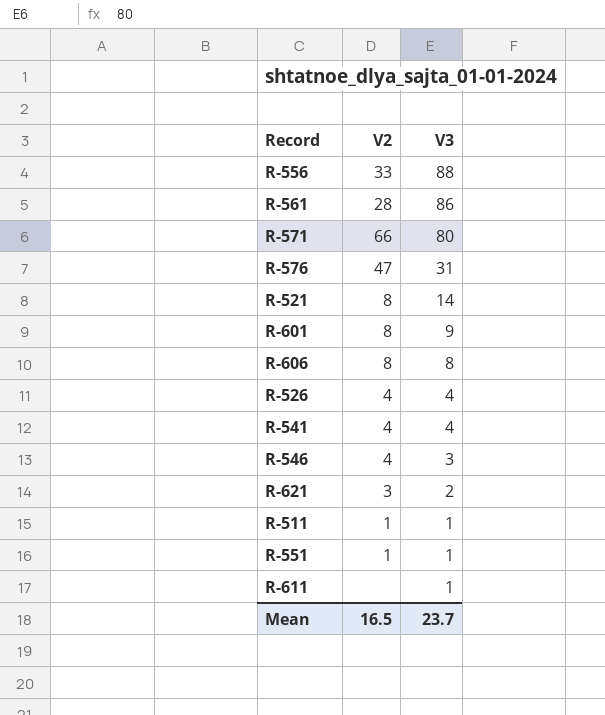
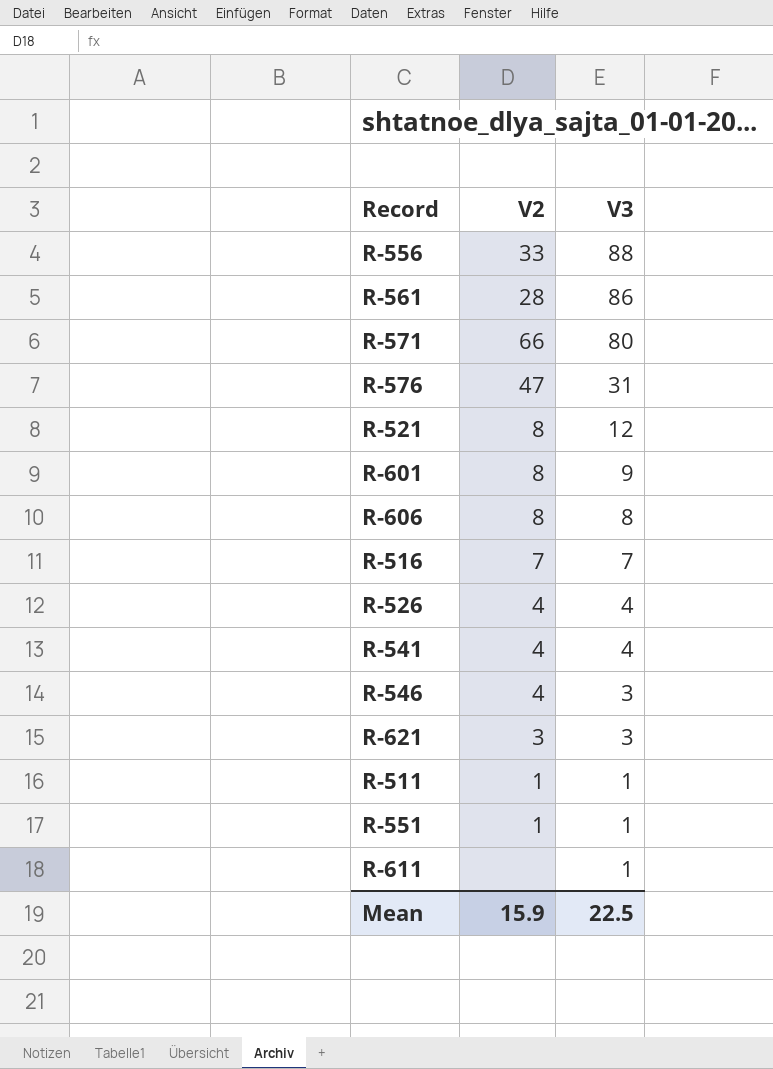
R-521 | V3: 14 -> 12
row R-516: none -> 7 | 7
R-621 | V3: 2 -> 3
Mean | V2: 16.5 -> 15.9
Mean | V3: 23.7 -> 22.5

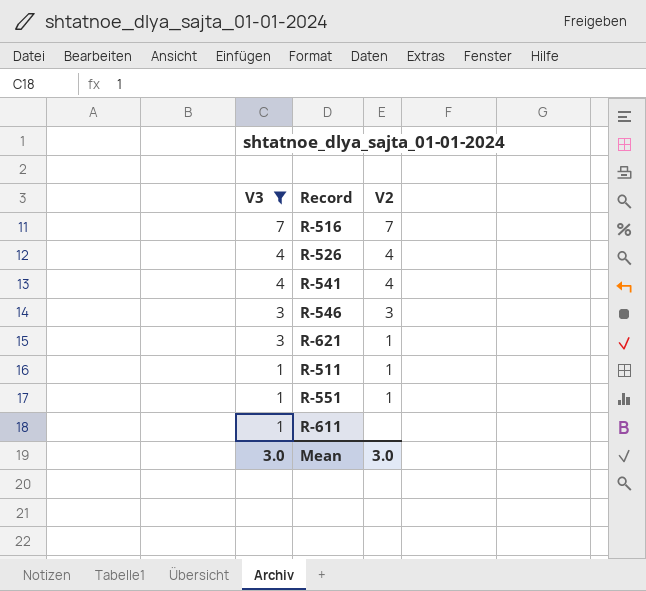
filter: none -> V3 <= 7
column V3 | position: 3 -> 1
R-546 | V2: 4 -> 3
R-621 | V2: 3 -> 1
Mean | V3: 22.5 -> 3.0
Mean | V2: 15.9 -> 3.0

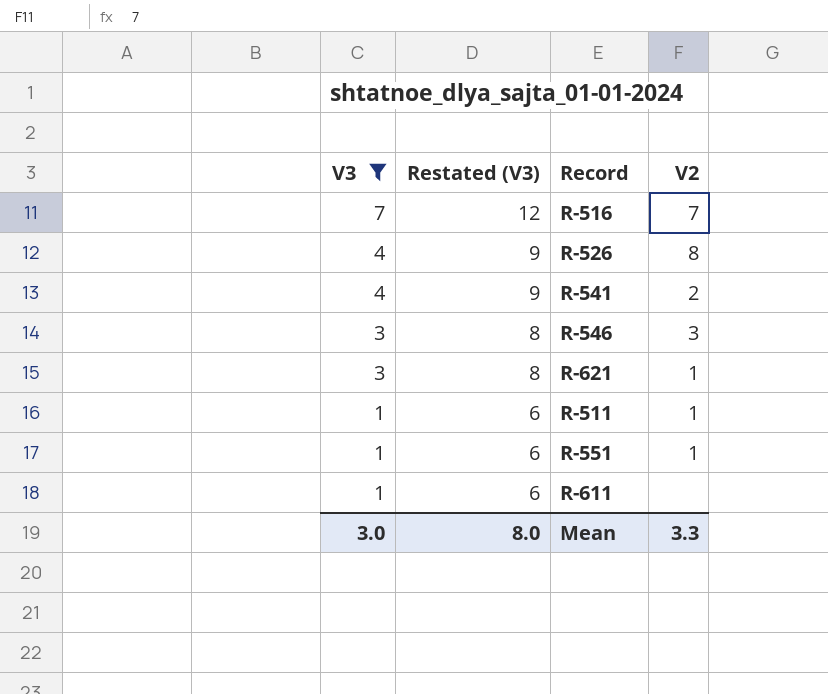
column Restated (V3) | formula: none -> [V3] + 5
R-526 | V2: 4 -> 8
R-541 | V2: 4 -> 2
Mean | V2: 3.0 -> 3.3

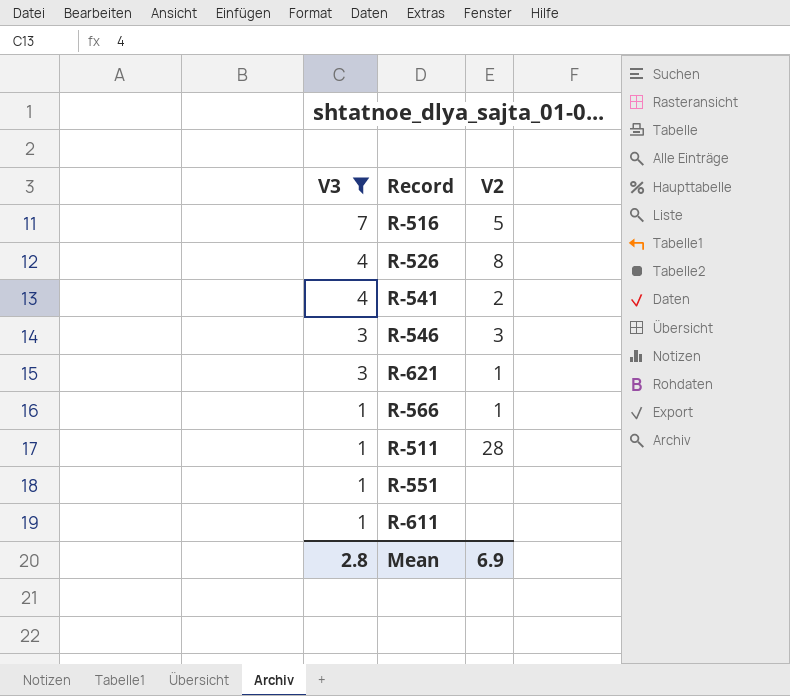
column Restated (V3) | formula: [V3] + 5 -> none
R-516 | V2: 7 -> 5
row R-566: none -> 1 | 1
R-511 | V2: 1 -> 28
R-551 | V2: 1 -> none
Mean | V3: 3.0 -> 2.8
Mean | V2: 3.3 -> 6.9

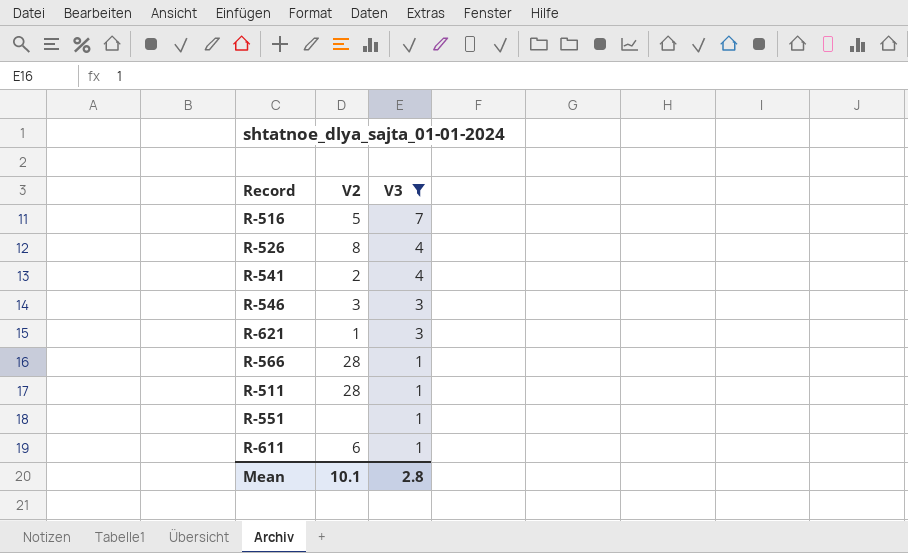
column V3 | position: 1 -> 3
R-566 | V2: 1 -> 28
R-611 | V2: none -> 6
Mean | V2: 6.9 -> 10.1

